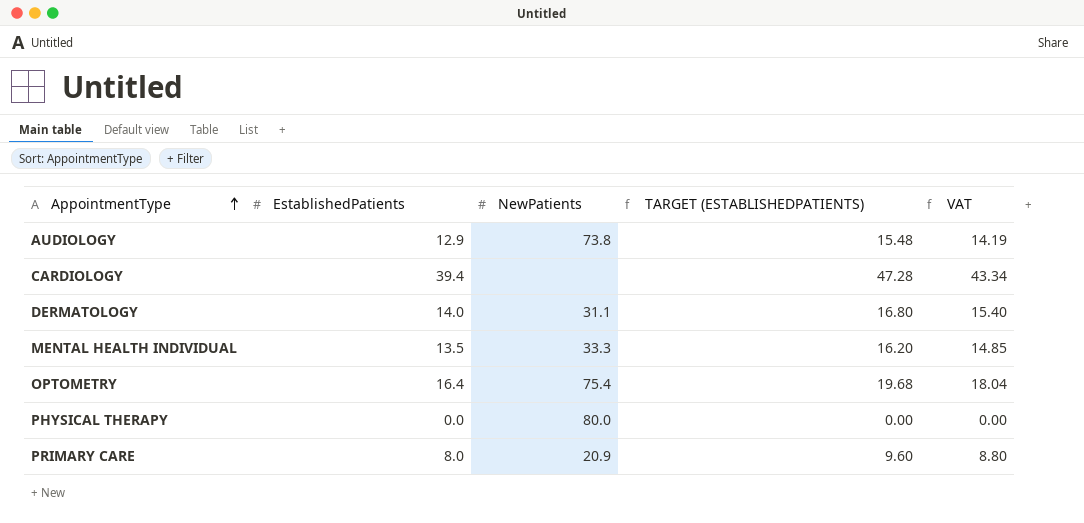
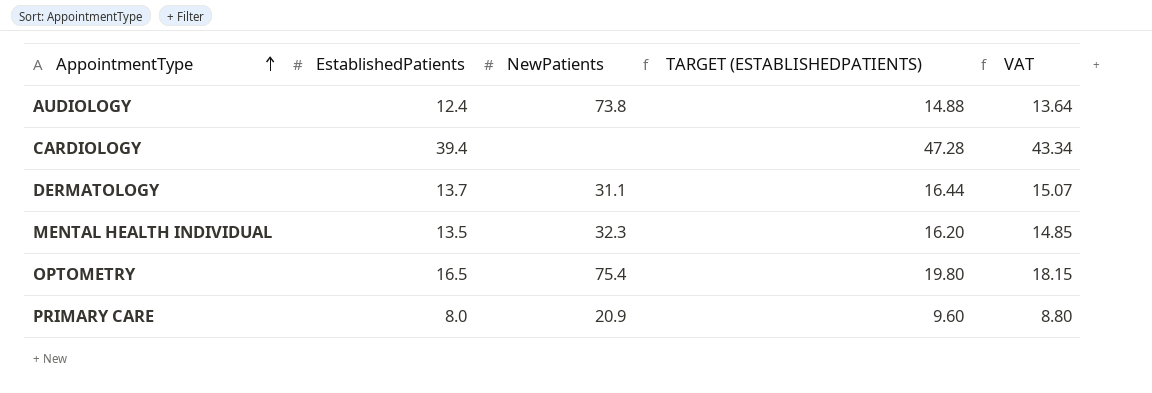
row PHYSICAL THERAPY: 0.0 | 80.0 | 0.00 | 0.00 -> none
AUDIOLOGY | EstablishedPatients: 12.9 -> 12.4
AUDIOLOGY | TARGET (ESTABLISHEDPATIENTS): 15.48 -> 14.88
AUDIOLOGY | VAT: 14.19 -> 13.64
DERMATOLOGY | EstablishedPatients: 14.0 -> 13.7
DERMATOLOGY | TARGET (ESTABLISHEDPATIENTS): 16.80 -> 16.44
DERMATOLOGY | VAT: 15.40 -> 15.07
MENTAL HEALTH INDIVIDUAL | NewPatients: 33.3 -> 32.3
OPTOMETRY | EstablishedPatients: 16.4 -> 16.5
OPTOMETRY | TARGET (ESTABLISHEDPATIENTS): 19.68 -> 19.80
OPTOMETRY | VAT: 18.04 -> 18.15

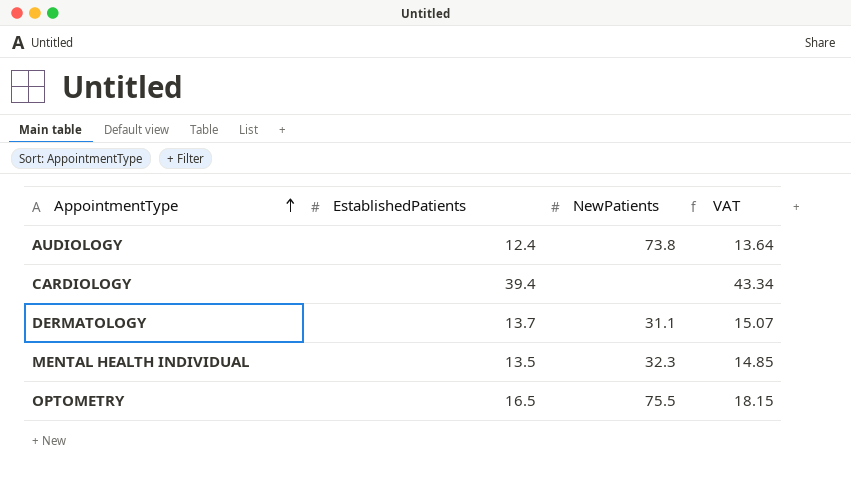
column TARGET (ESTABLISHEDPATIENTS) | formula: [EstablishedPatients] * 1.2 -> none
row PRIMARY CARE: 8.0 | 20.9 | 9.60 | 8.80 -> none
OPTOMETRY | NewPatients: 75.4 -> 75.5

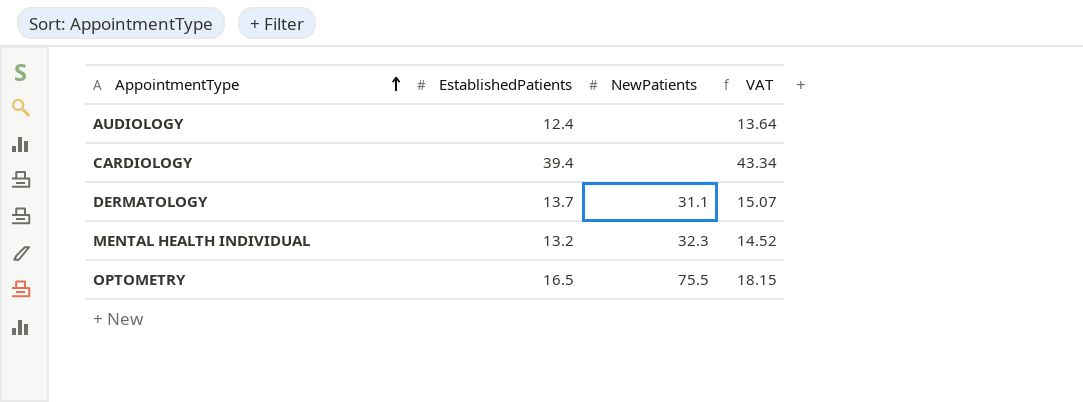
AUDIOLOGY | NewPatients: 73.8 -> none
MENTAL HEALTH INDIVIDUAL | EstablishedPatients: 13.5 -> 13.2
MENTAL HEALTH INDIVIDUAL | VAT: 14.85 -> 14.52

